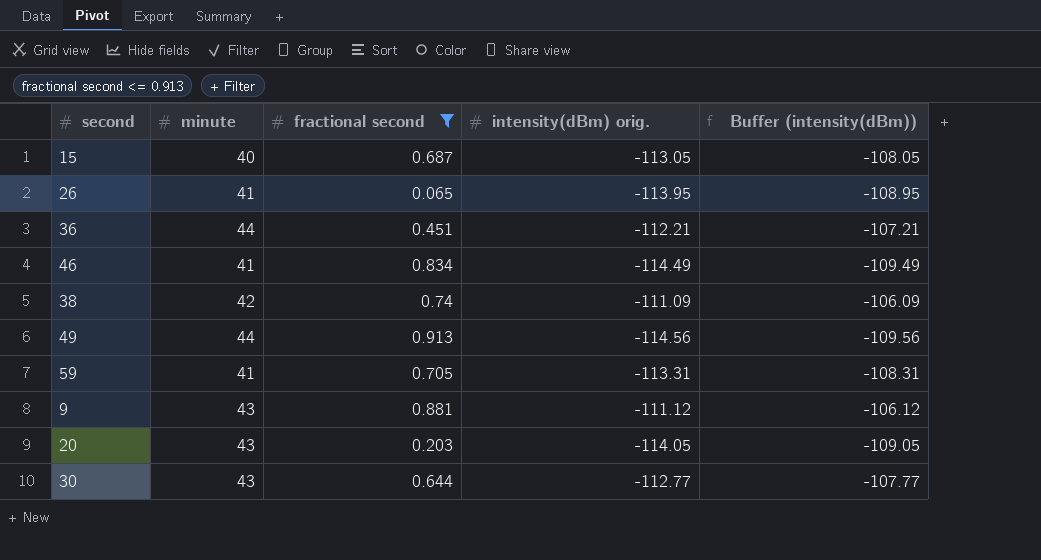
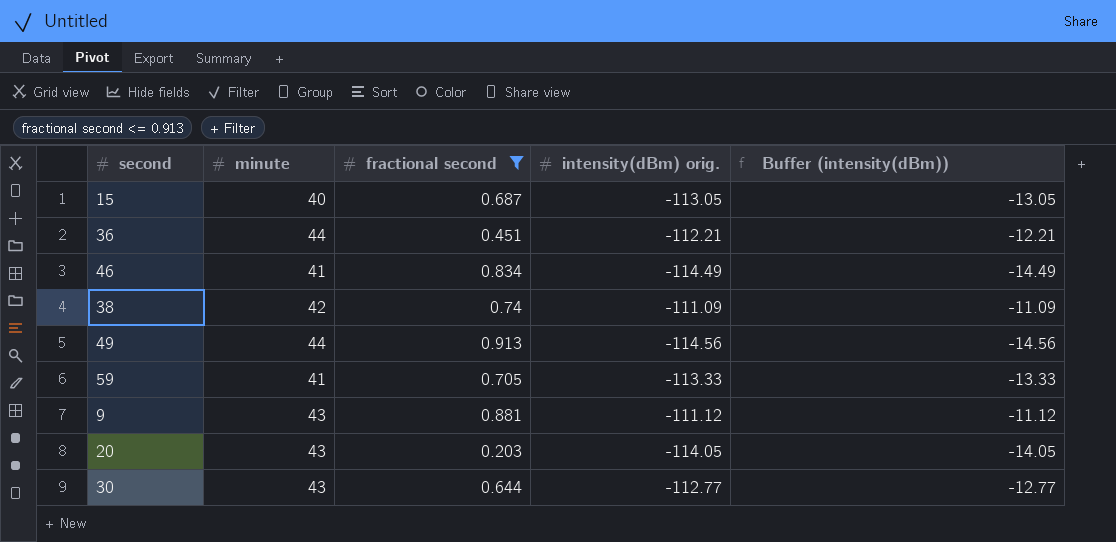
column Buffer (intensity(dBm)) | formula: [intensity(dBm) orig.] + 5 -> [intensity(dBm) orig.] + 100
row 26: 41 | 0.065 | -113.95 | -108.95 -> none
59 | intensity(dBm) orig.: -113.31 -> -113.33

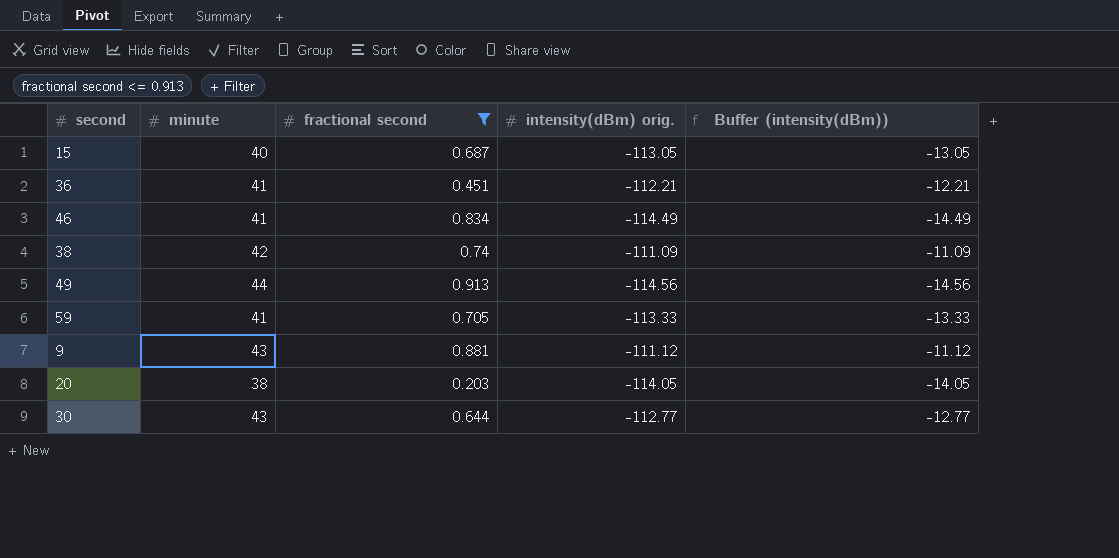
36 | minute: 44 -> 41
20 | minute: 43 -> 38

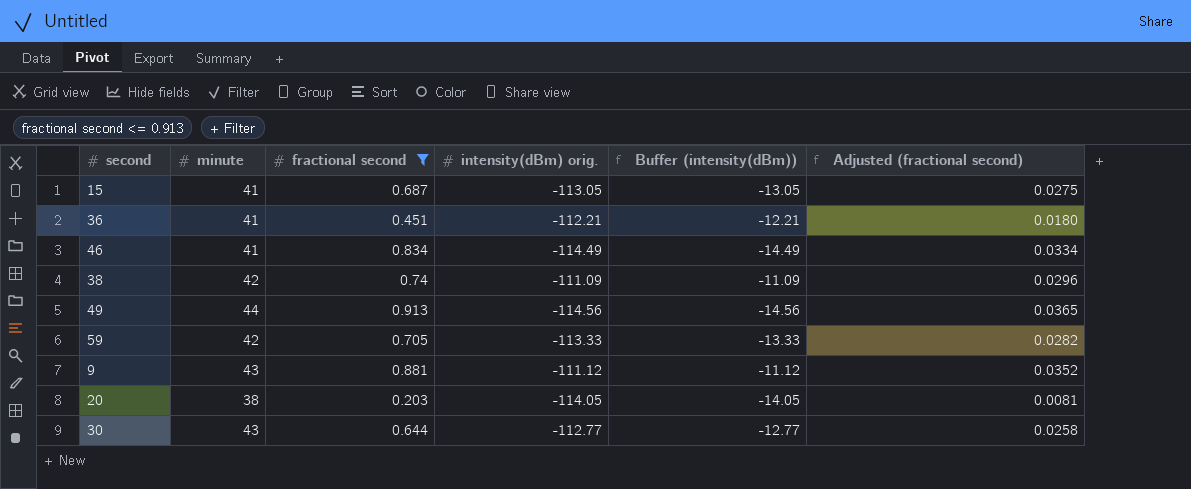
column Adjusted (fractional second) | formula: none -> [fractional second] * 0.04
15 | minute: 40 -> 41
59 | minute: 41 -> 42

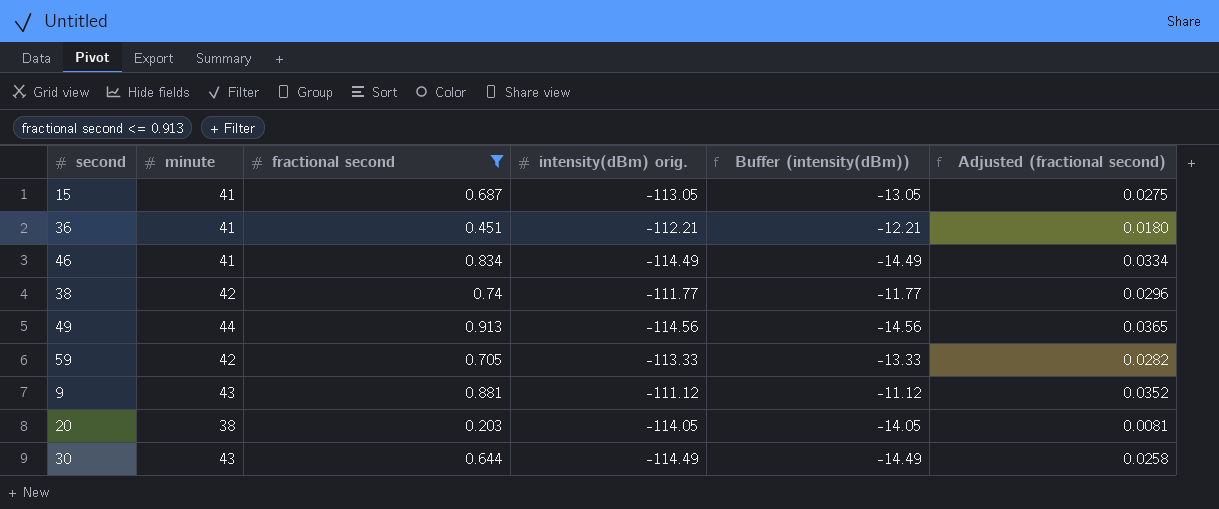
38 | intensity(dBm) orig.: -111.09 -> -111.77
38 | Buffer (intensity(dBm)): -11.09 -> -11.77
30 | intensity(dBm) orig.: -112.77 -> -114.49
30 | Buffer (intensity(dBm)): -12.77 -> -14.49

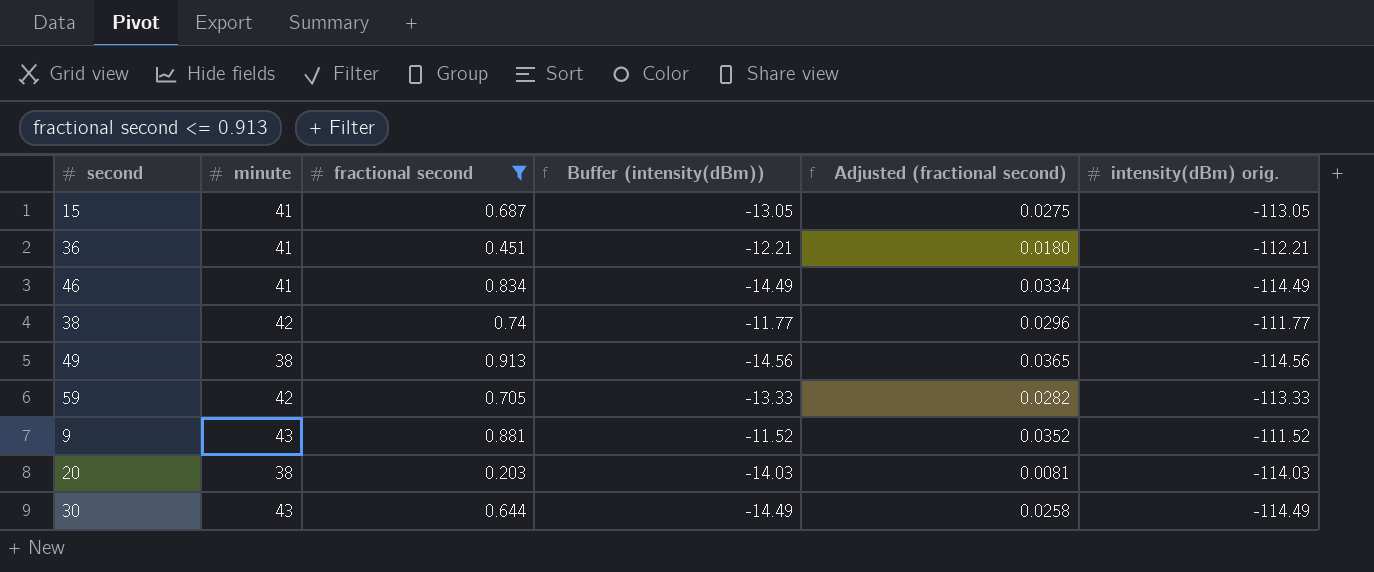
column intensity(dBm) orig. | position: 4 -> 6
49 | minute: 44 -> 38
9 | Buffer (intensity(dBm)): -11.12 -> -11.52
9 | intensity(dBm) orig.: -111.12 -> -111.52
20 | Buffer (intensity(dBm)): -14.05 -> -14.03
20 | intensity(dBm) orig.: -114.05 -> -114.03

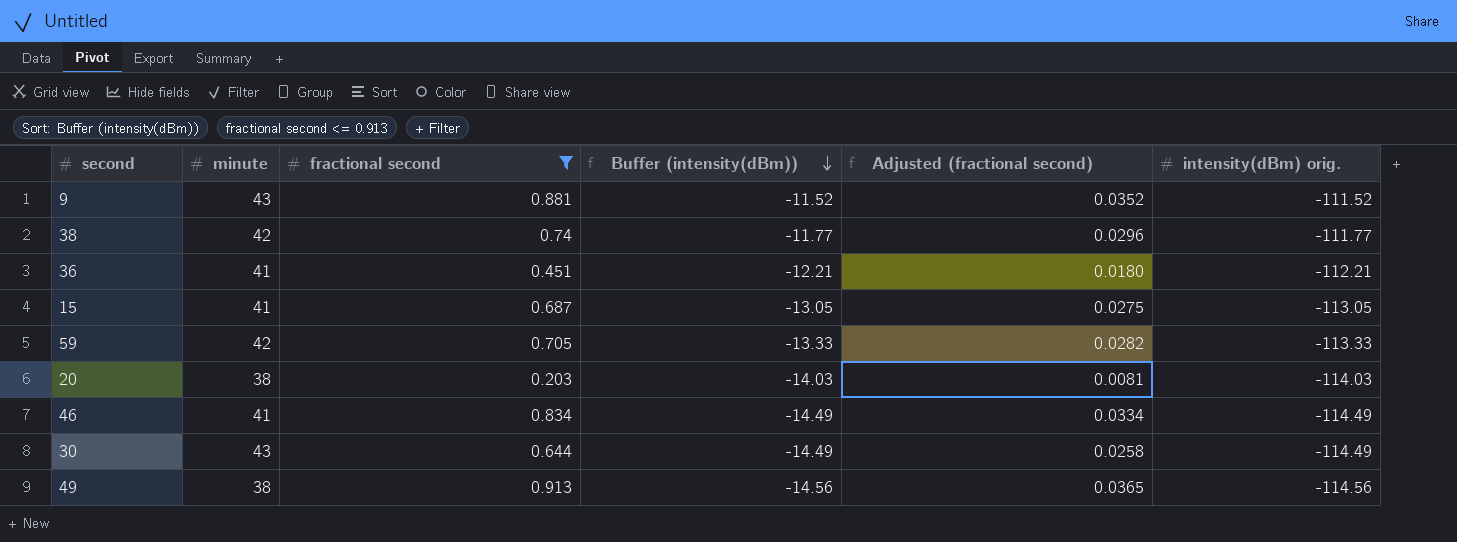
row order: none -> Buffer (intensity(dBm)) descending

